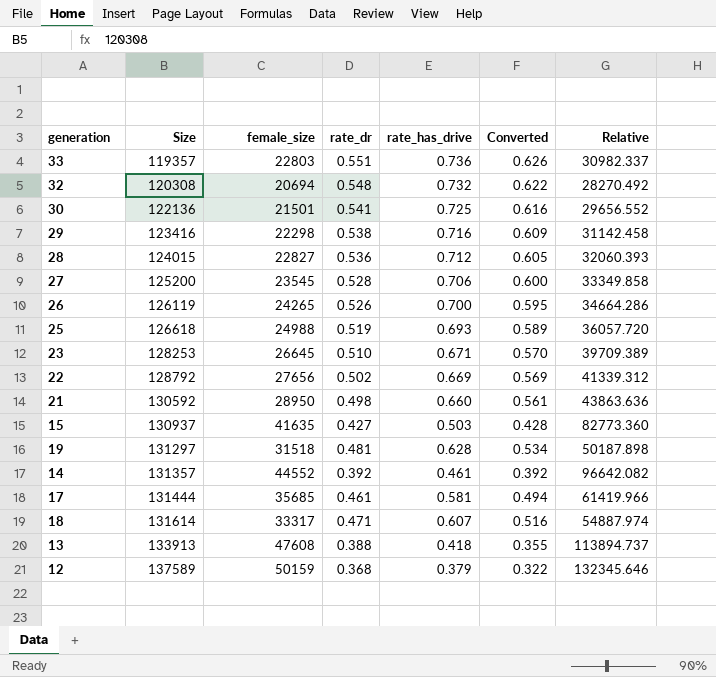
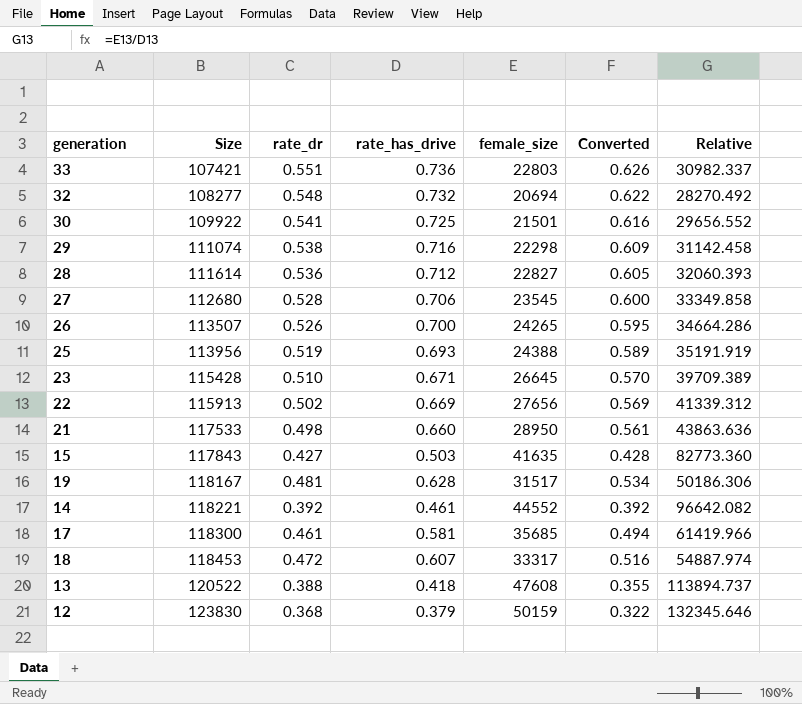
column female_size | position: 3 -> 5
33 | Size: 119357 -> 107421
32 | Size: 120308 -> 108277
30 | Size: 122136 -> 109922
29 | Size: 123416 -> 111074
28 | Size: 124015 -> 111614
27 | Size: 125200 -> 112680
26 | Size: 126119 -> 113507
25 | Size: 126618 -> 113956
25 | female_size: 24988 -> 24388
25 | Relative: 36057.720 -> 35191.919
23 | Size: 128253 -> 115428
22 | Size: 128792 -> 115913
21 | Size: 130592 -> 117533
15 | Size: 130937 -> 117843
19 | Size: 131297 -> 118167
19 | female_size: 31518 -> 31517
19 | Relative: 50187.898 -> 50186.306
14 | Size: 131357 -> 118221
17 | Size: 131444 -> 118300
18 | Size: 131614 -> 118453
18 | rate_dr: 0.471 -> 0.472
13 | Size: 133913 -> 120522
12 | Size: 137589 -> 123830

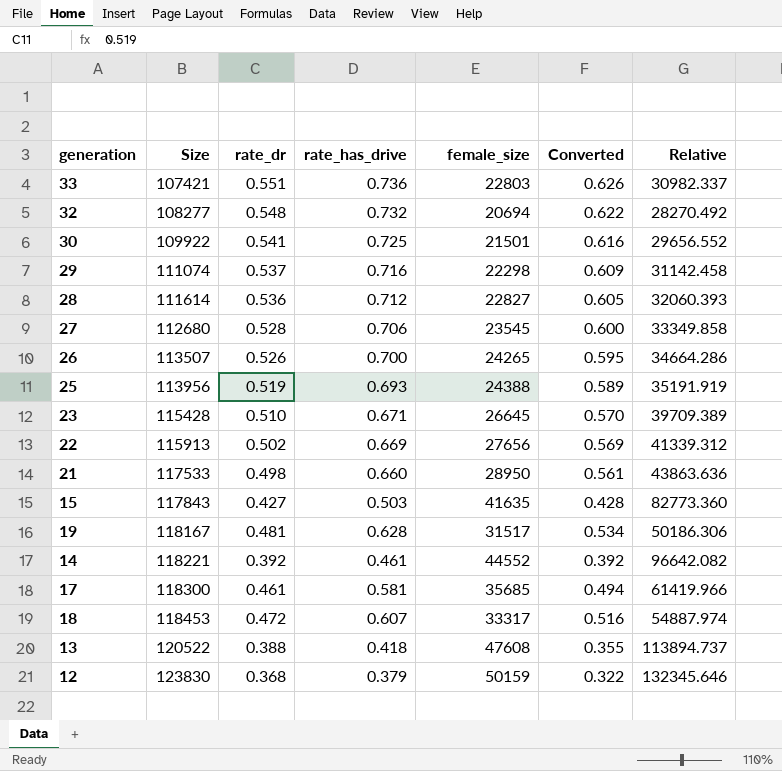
29 | rate_dr: 0.538 -> 0.537

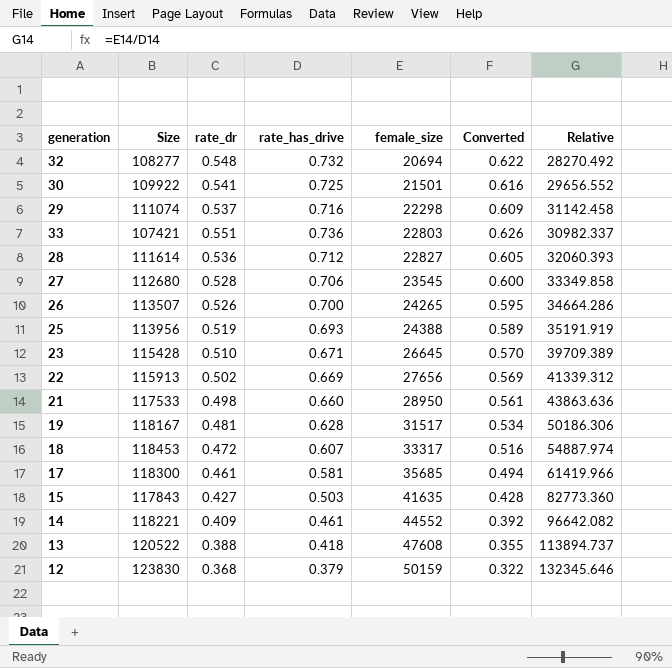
row order: Size ascending -> female_size ascending
14 | rate_dr: 0.392 -> 0.409

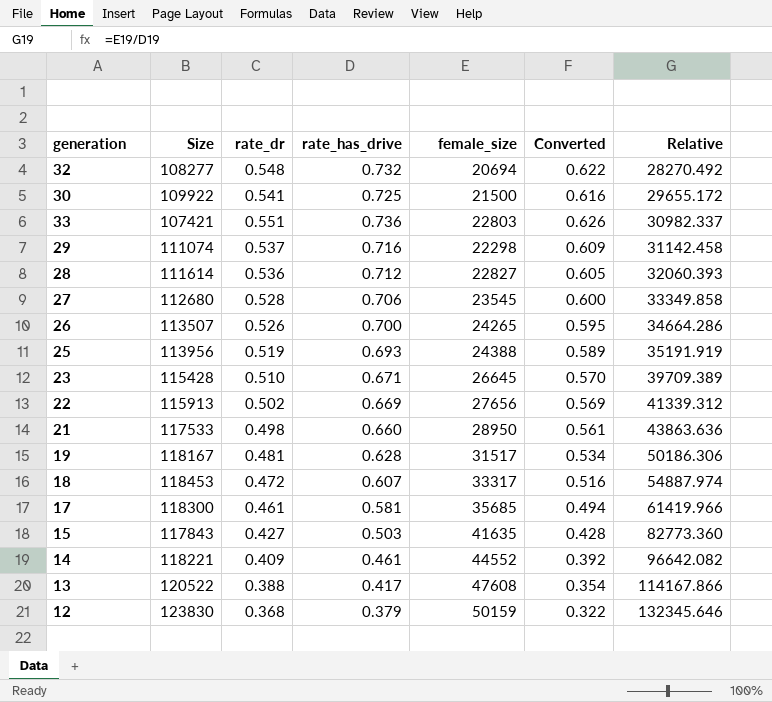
row order: female_size ascending -> Relative ascending
30 | female_size: 21501 -> 21500
30 | Relative: 29656.552 -> 29655.172
13 | rate_has_drive: 0.418 -> 0.417
13 | Converted: 0.355 -> 0.354
13 | Relative: 113894.737 -> 114167.866

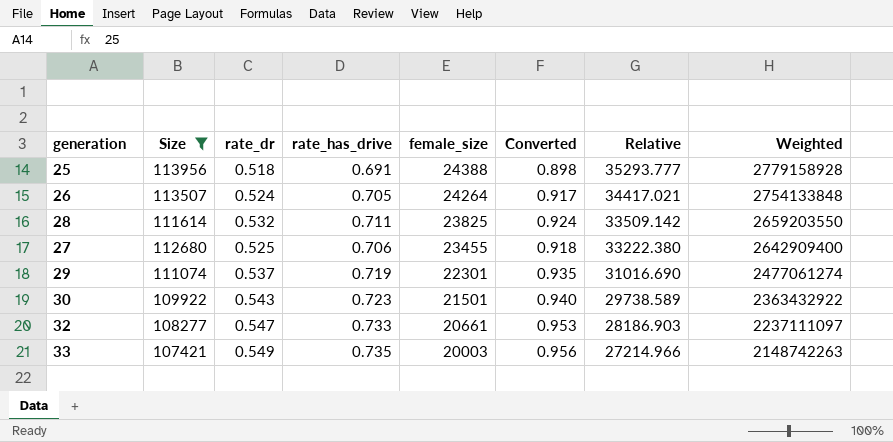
filter: none -> Size <= 113956
row order: Relative ascending -> female_size descending
column Converted | formula: [rate_has_drive] * 0.85 -> [rate_has_drive] * 1.3
column Weighted | formula: none -> [Size] * [female_size]
25 | rate_dr: 0.519 -> 0.518
25 | rate_has_drive: 0.693 -> 0.691
25 | Relative: 35191.919 -> 35293.777
26 | rate_dr: 0.526 -> 0.524
26 | rate_has_drive: 0.700 -> 0.705
26 | female_size: 24265 -> 24264
26 | Relative: 34664.286 -> 34417.021
28 | rate_dr: 0.536 -> 0.532
28 | rate_has_drive: 0.712 -> 0.711
28 | female_size: 22827 -> 23825
28 | Relative: 32060.393 -> 33509.142
27 | rate_dr: 0.528 -> 0.525
27 | female_size: 23545 -> 23455
27 | Relative: 33349.858 -> 33222.380
29 | rate_has_drive: 0.716 -> 0.719
29 | female_size: 22298 -> 22301
29 | Relative: 31142.458 -> 31016.690
30 | rate_dr: 0.541 -> 0.543
30 | rate_has_drive: 0.725 -> 0.723
30 | female_size: 21500 -> 21501
30 | Relative: 29655.172 -> 29738.589
32 | rate_dr: 0.548 -> 0.547
32 | rate_has_drive: 0.732 -> 0.733
32 | female_size: 20694 -> 20661
32 | Relative: 28270.492 -> 28186.903
33 | rate_dr: 0.551 -> 0.549
33 | rate_has_drive: 0.736 -> 0.735
33 | female_size: 22803 -> 20003
33 | Relative: 30982.337 -> 27214.966

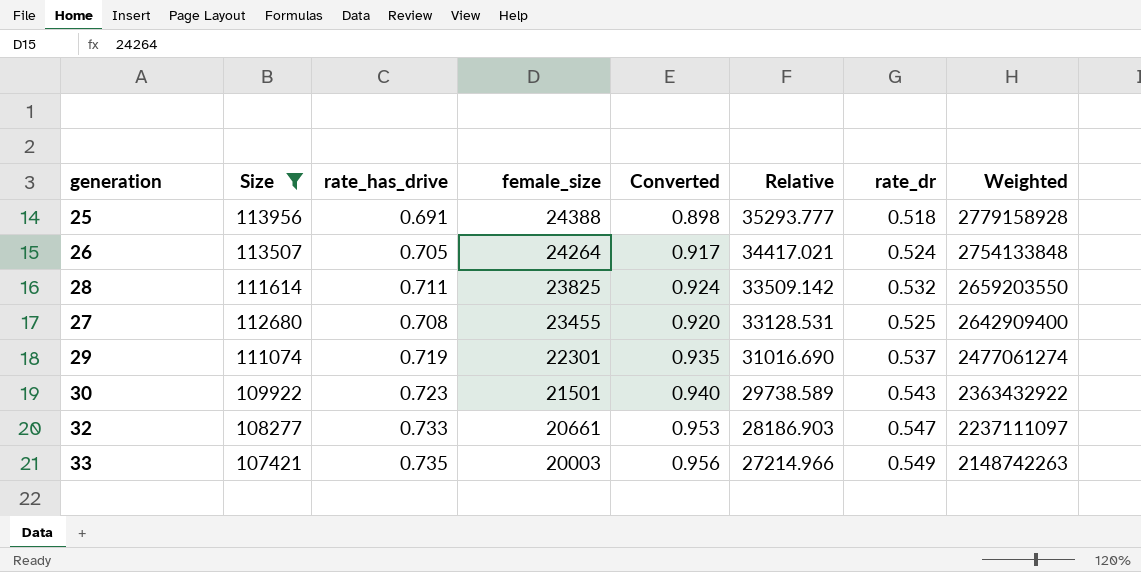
column rate_dr | position: 3 -> 7
27 | rate_has_drive: 0.706 -> 0.708
27 | Converted: 0.918 -> 0.920
27 | Relative: 33222.380 -> 33128.531

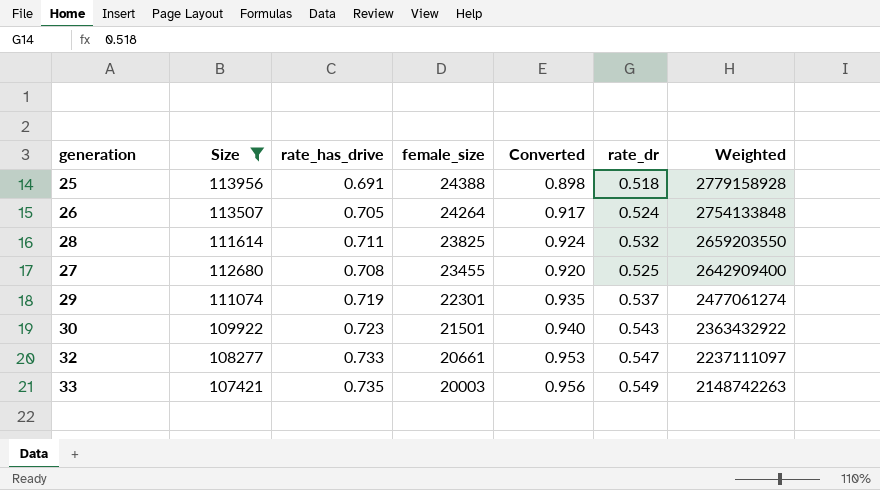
column Relative | formula: [female_size] / [rate_has_drive] -> none

